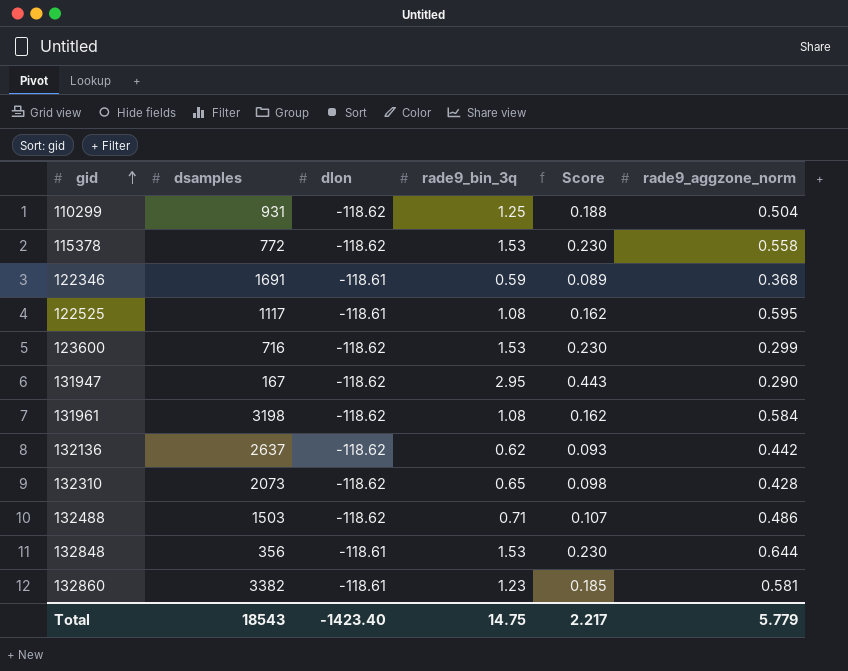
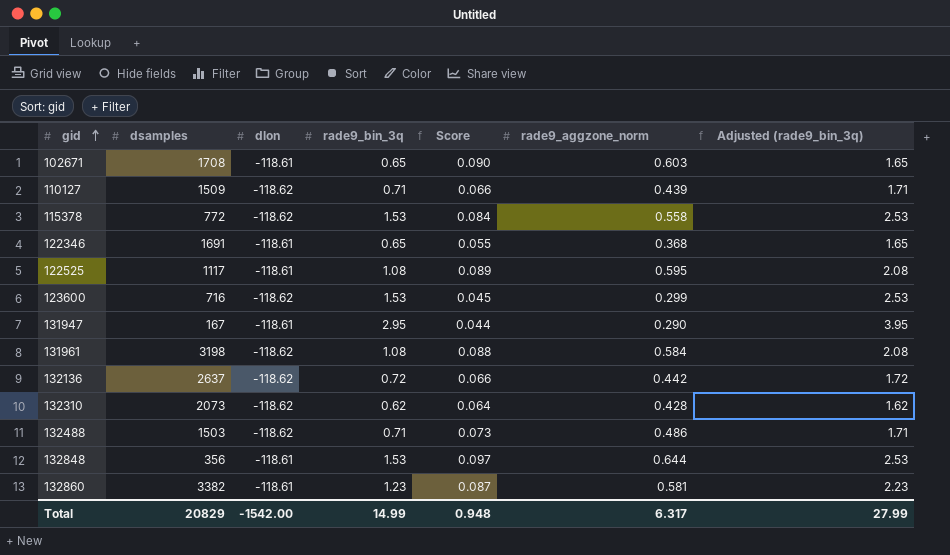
column Score | formula: [rade9_bin_3q] * 0.15 -> [rade9_aggzone_norm] * 0.15
column Adjusted (rade9_bin_3q) | formula: none -> [rade9_bin_3q] + 1
row 110299: 931 | -118.62 | 1.25 | 0.188 | 0.504 -> none
row 102671: none -> 1708 | -118.61 | 0.65 | 0.090 | 0.603 | 1.65
row 110127: none -> 1509 | -118.62 | 0.71 | 0.066 | 0.439 | 1.71
122346 | rade9_bin_3q: 0.59 -> 0.65
131947 | dlon: -118.62 -> -118.61
132136 | rade9_bin_3q: 0.62 -> 0.72
132310 | rade9_bin_3q: 0.65 -> 0.62
Total | dsamples: 18543 -> 20829
Total | dlon: -1423.40 -> -1542.00
Total | rade9_bin_3q: 14.75 -> 14.99
Total | Score: 2.217 -> 0.948
Total | rade9_aggzone_norm: 5.779 -> 6.317

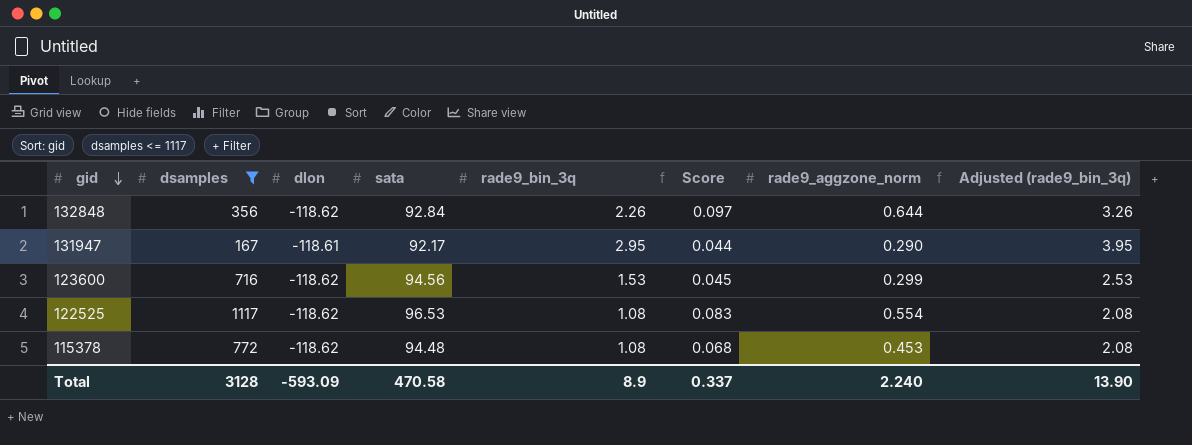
filter: none -> dsamples <= 1117
row order: gid ascending -> gid descending
column sata | position: none -> 4
132848 | dlon: -118.61 -> -118.62
132848 | rade9_bin_3q: 1.53 -> 2.26
132848 | Adjusted (rade9_bin_3q): 2.53 -> 3.26
122525 | dlon: -118.61 -> -118.62
122525 | Score: 0.089 -> 0.083
122525 | rade9_aggzone_norm: 0.595 -> 0.554
115378 | rade9_bin_3q: 1.53 -> 1.08
115378 | Score: 0.084 -> 0.068
115378 | rade9_aggzone_norm: 0.558 -> 0.453
115378 | Adjusted (rade9_bin_3q): 2.53 -> 2.08
Total | dsamples: 20829 -> 3128
Total | dlon: -1542.00 -> -593.09
Total | rade9_bin_3q: 14.99 -> 8.9
Total | Score: 0.948 -> 0.337
Total | rade9_aggzone_norm: 6.317 -> 2.240
Total | Adjusted (rade9_bin_3q): 27.99 -> 13.90

